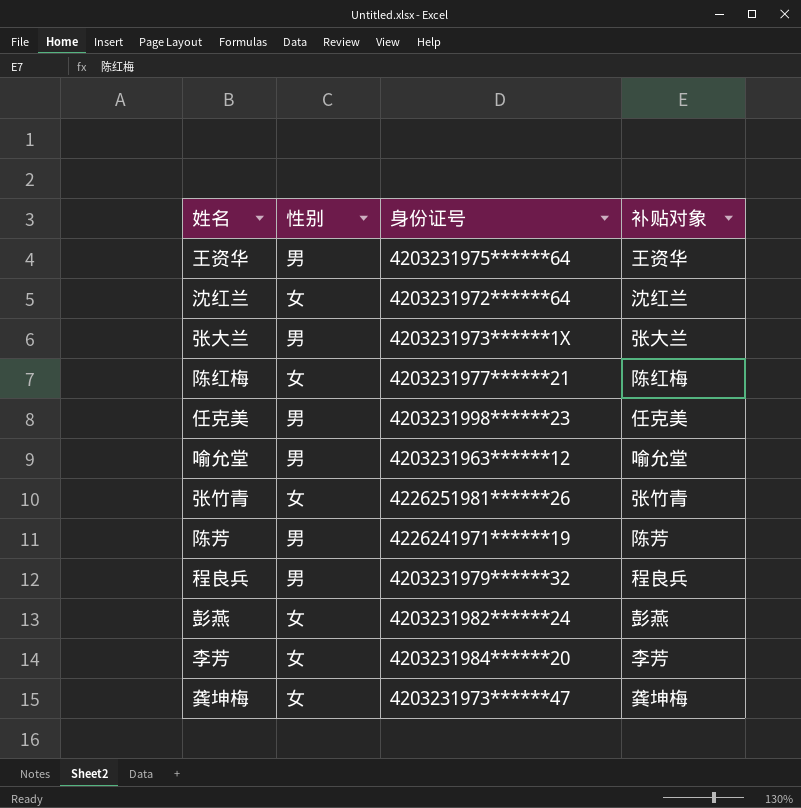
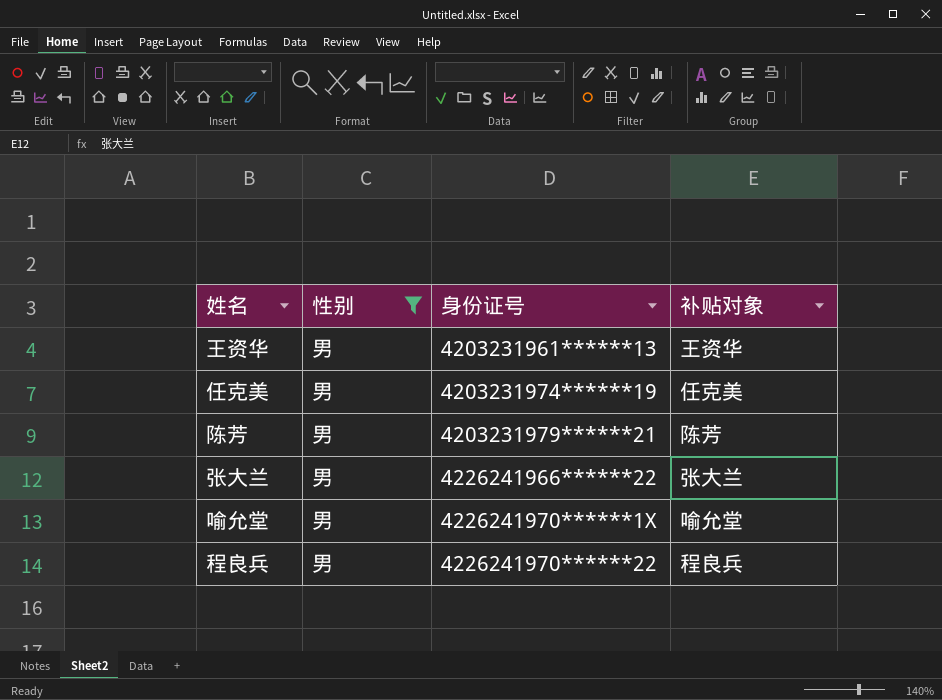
filter: none -> 性别 = 男
row order: none -> 身份证号 ascending
王资华 | 身份证号: 4203231975******64 -> 4203231961******13
任克美 | 身份证号: 4203231998******23 -> 4203231974******19
陈芳 | 身份证号: 4226241971******19 -> 4203231979******21
张大兰 | 身份证号: 4203231973******1X -> 4226241966******22
喻允堂 | 身份证号: 4203231963******12 -> 4226241970******1X
程良兵 | 身份证号: 4203231979******32 -> 4226241970******22

